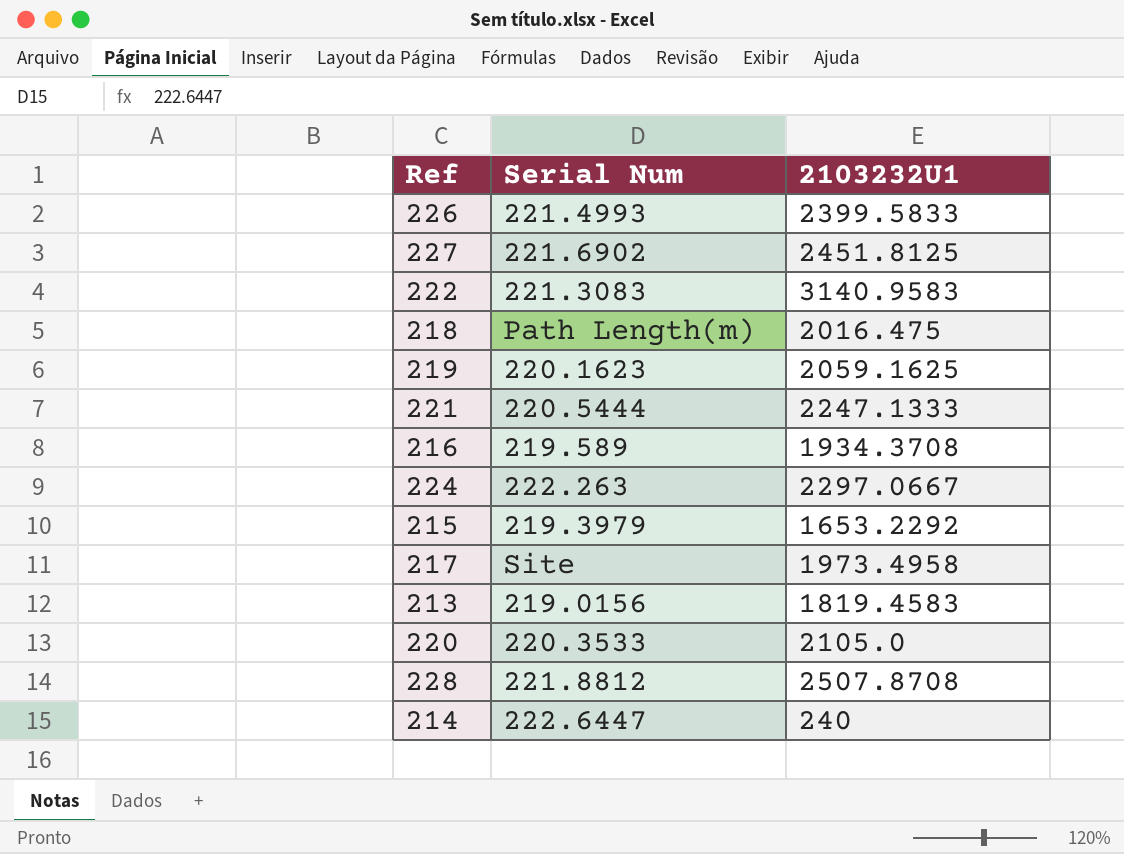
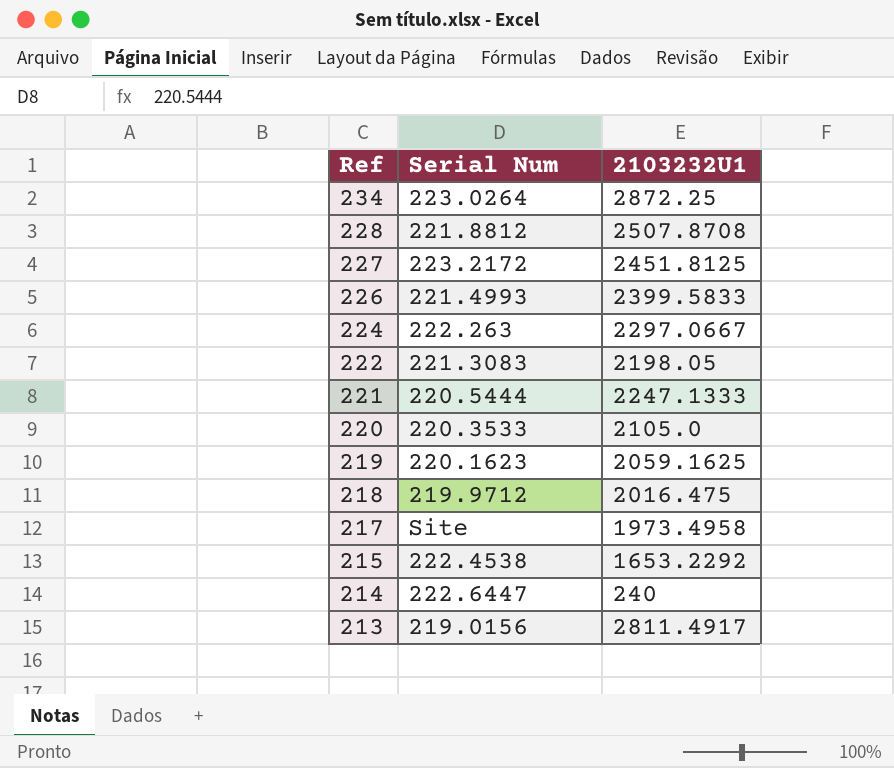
row order: none -> Ref descending
row 216: 219.589 | 1934.3708 -> none
row 234: none -> 223.0264 | 2872.25
227 | Serial Num: 221.6902 -> 223.2172
222 | 2103232U1: 3140.9583 -> 2198.05
218 | Serial Num: Path Length(m) -> 219.9712
215 | Serial Num: 219.3979 -> 222.4538
213 | 2103232U1: 1819.4583 -> 2811.4917

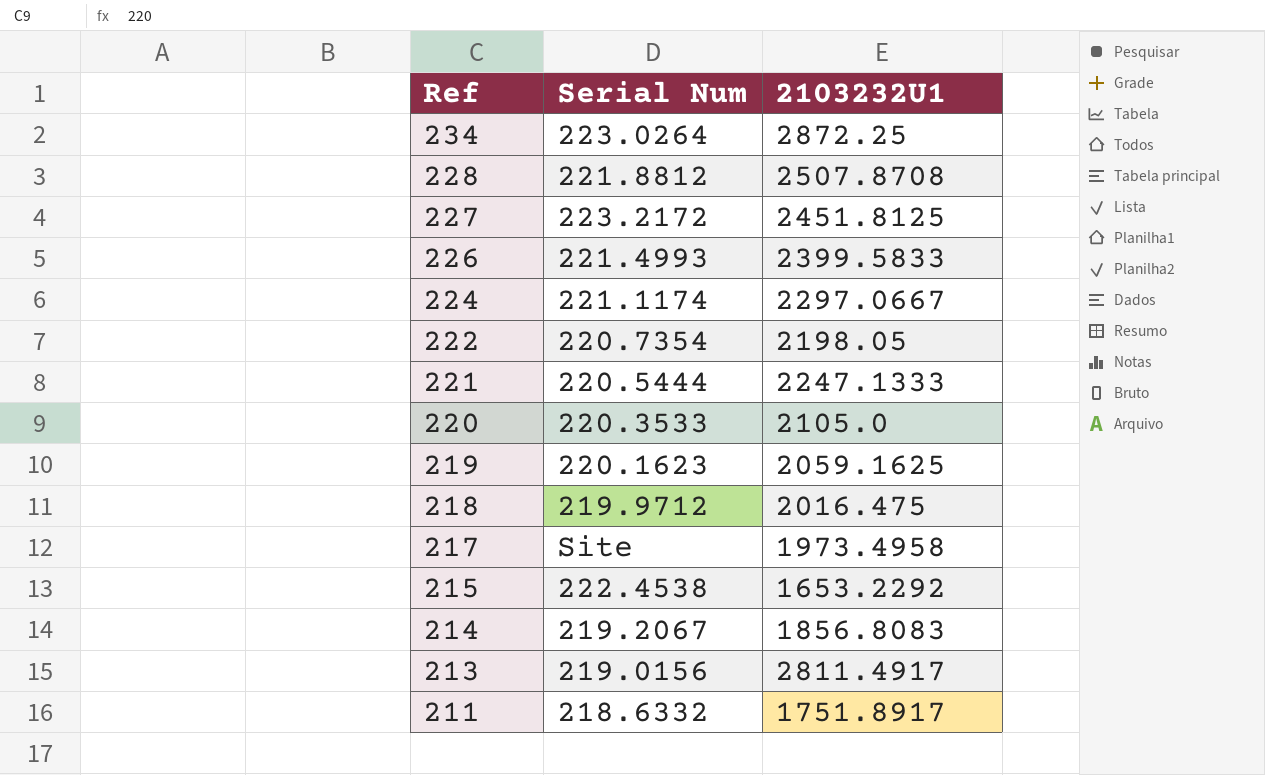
224 | Serial Num: 222.263 -> 221.1174
222 | Serial Num: 221.3083 -> 220.7354
214 | Serial Num: 222.6447 -> 219.2067
214 | 2103232U1: 240 -> 1856.8083
row 211: none -> 218.6332 | 1751.8917

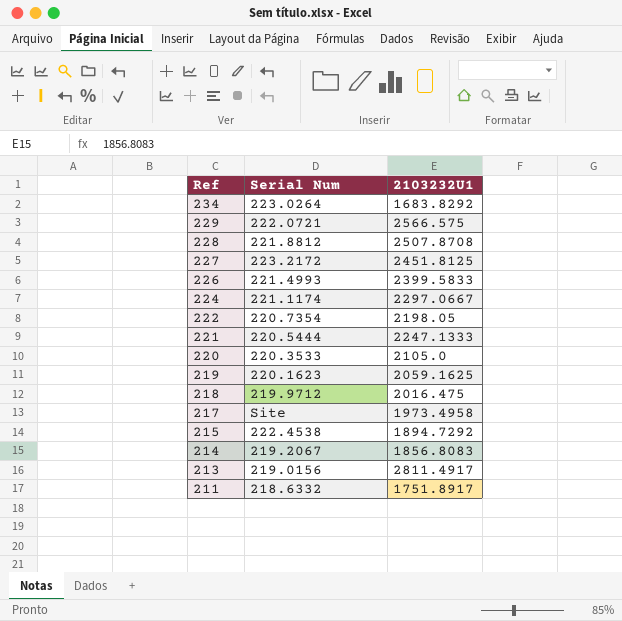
234 | 2103232U1: 2872.25 -> 1683.8292
row 229: none -> 222.0721 | 2566.575
215 | 2103232U1: 1653.2292 -> 1894.7292

